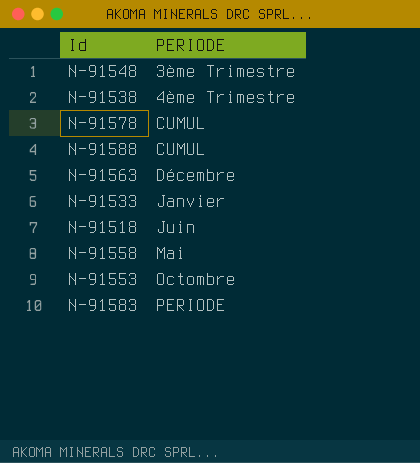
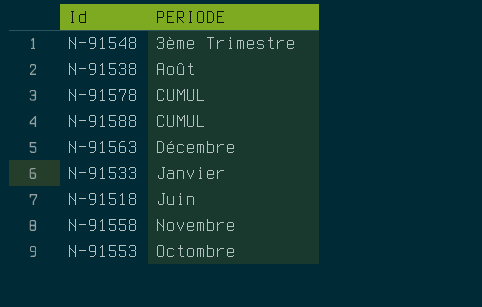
row N-91583: PERIODE -> none
N-91538 | PERIODE: 4ème Trimestre -> Août
N-91558 | PERIODE: Mai -> Novembre

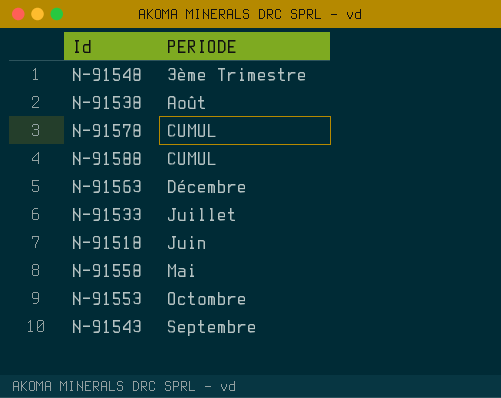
N-91533 | PERIODE: Janvier -> Juillet
N-91558 | PERIODE: Novembre -> Mai
row N-91543: none -> Septembre

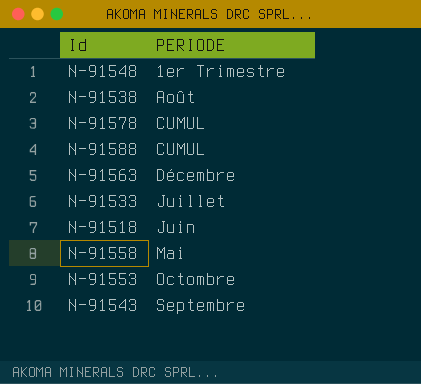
N-91548 | PERIODE: 3ème Trimestre -> 1er Trimestre

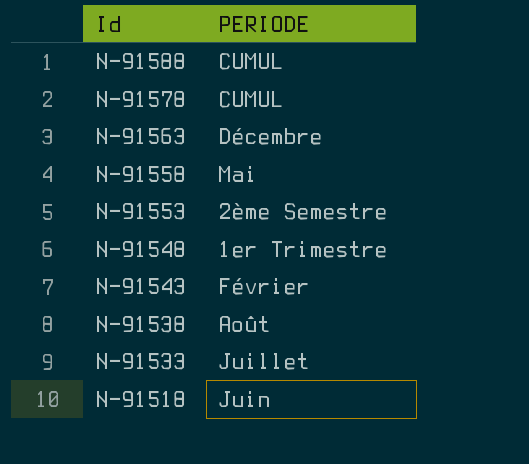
row order: PERIODE ascending -> Id descending
N-91553 | PERIODE: Octombre -> 2ème Semestre
N-91543 | PERIODE: Septembre -> Février

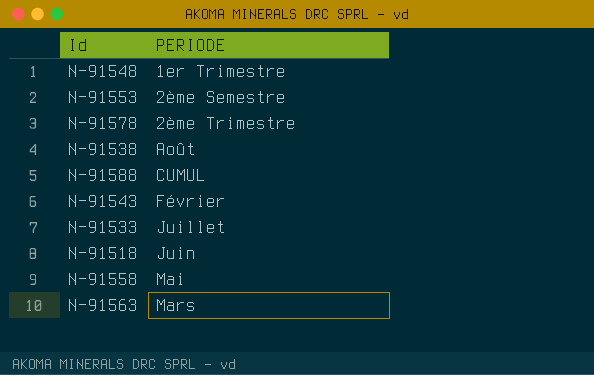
row order: Id descending -> PERIODE ascending
N-91578 | PERIODE: CUMUL -> 2ème Trimestre
N-91563 | PERIODE: Décembre -> Mars

